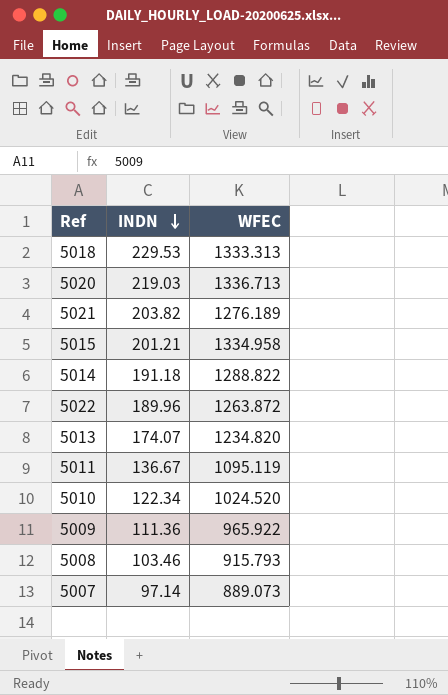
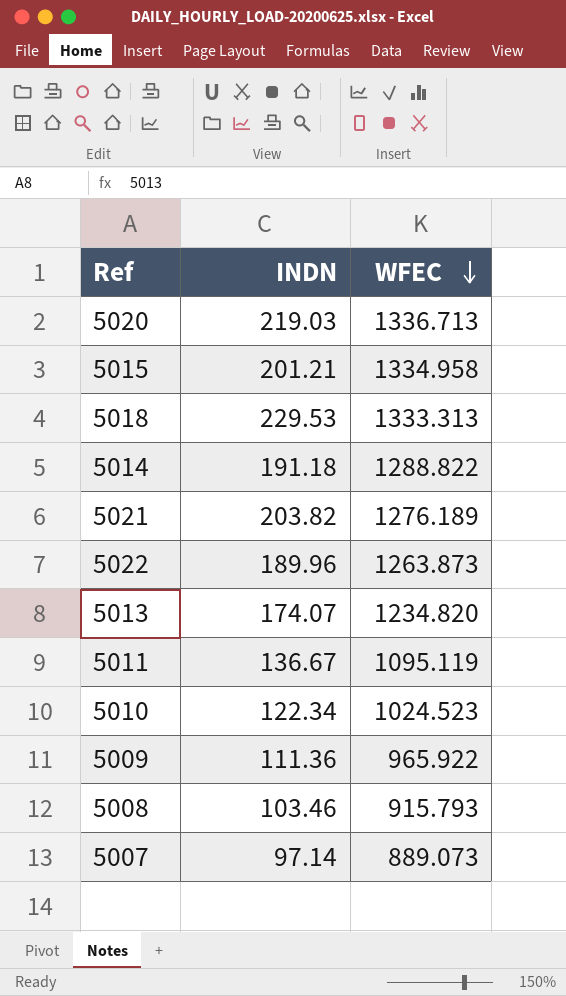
row order: INDN descending -> WFEC descending
5022 | WFEC: 1263.872 -> 1263.873
5010 | WFEC: 1024.520 -> 1024.523

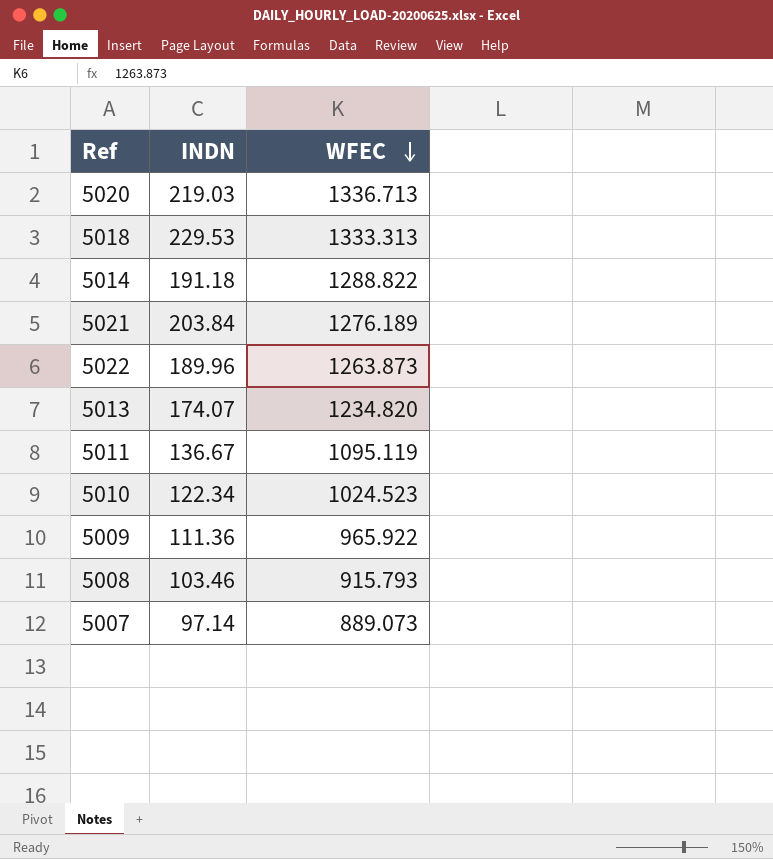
row 5015: 201.21 | 1334.958 -> none
5021 | INDN: 203.82 -> 203.84

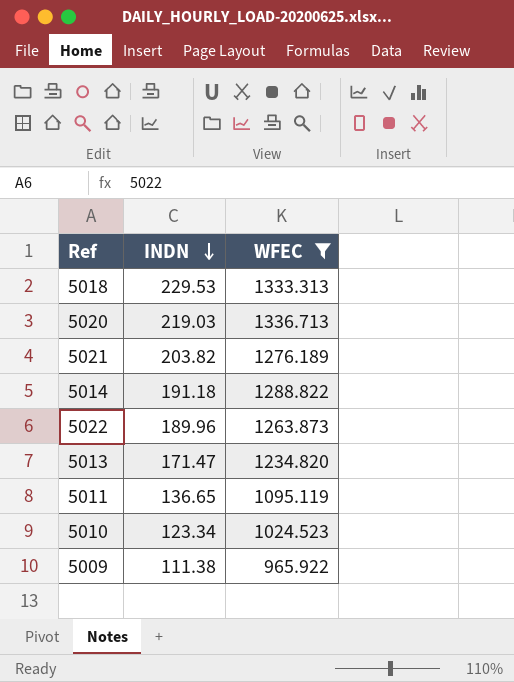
filter: none -> WFEC >= 965.922
row order: WFEC descending -> INDN descending
5021 | INDN: 203.84 -> 203.82
5013 | INDN: 174.07 -> 171.47
5011 | INDN: 136.67 -> 136.65
5010 | INDN: 122.34 -> 123.34
5009 | INDN: 111.36 -> 111.38

